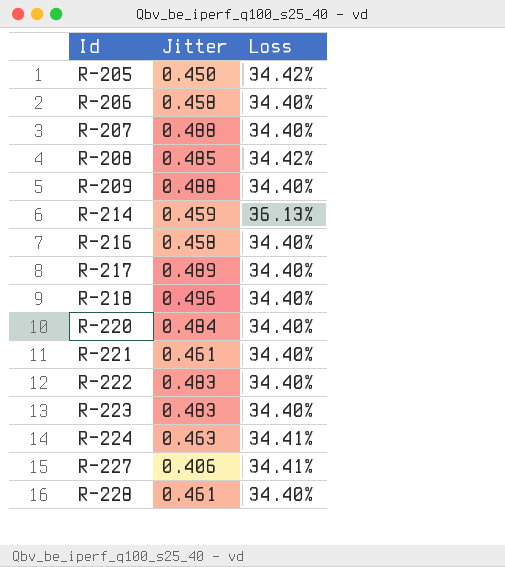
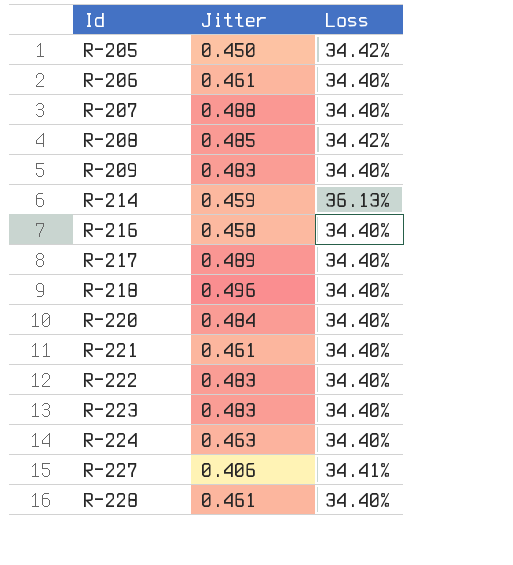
R-206 | Jitter: 0.458 -> 0.461
R-209 | Jitter: 0.488 -> 0.483
R-224 | Loss: 34.41% -> 34.40%

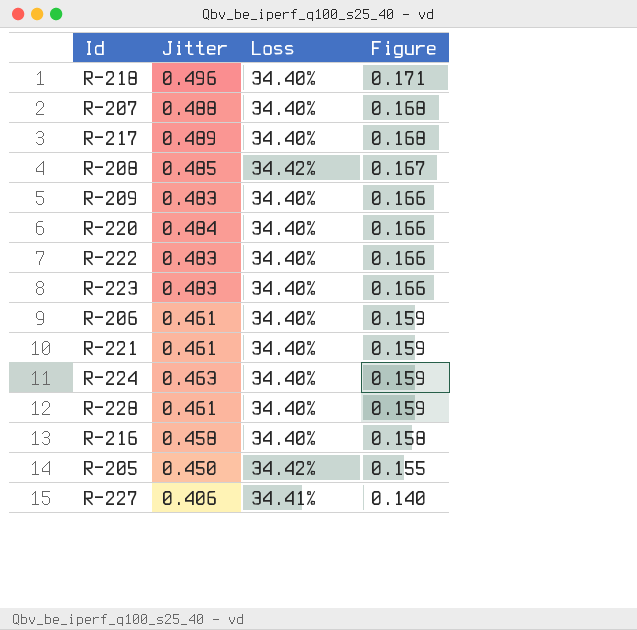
row order: Id ascending -> Figure descending
column Figure | formula: none -> [Jitter] * [Loss]
row R-214: 0.459 | 36.13% -> none

